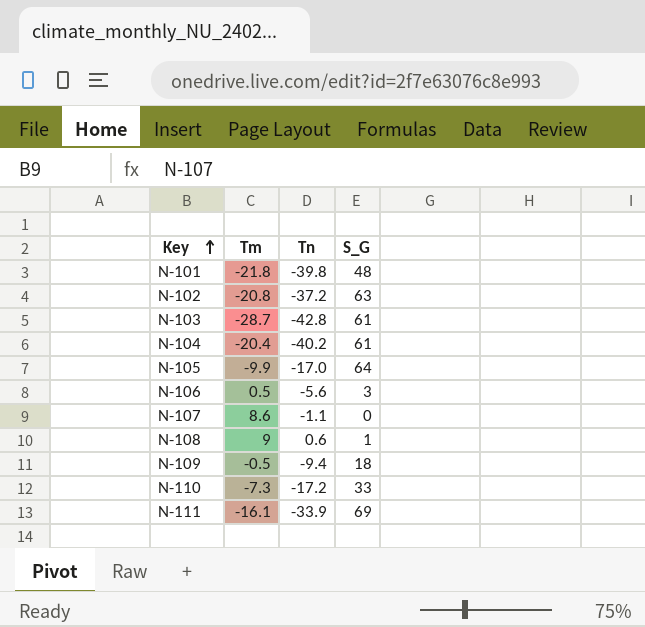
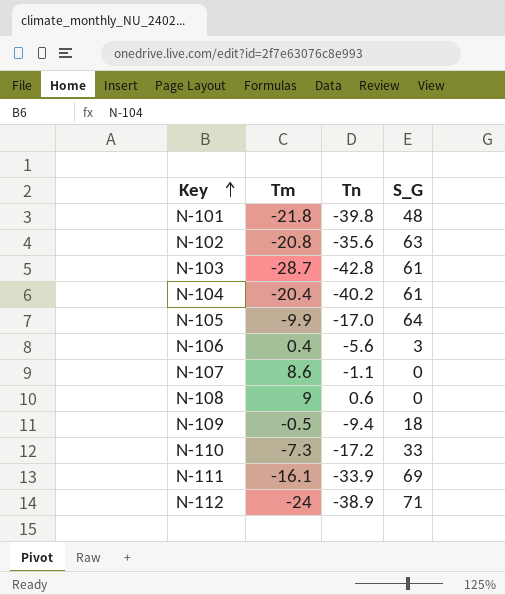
N-102 | Tn: -37.2 -> -35.6
N-106 | Tm: 0.5 -> 0.4
N-108 | S_G: 1 -> 0
row N-112: none -> -24 | -38.9 | 71

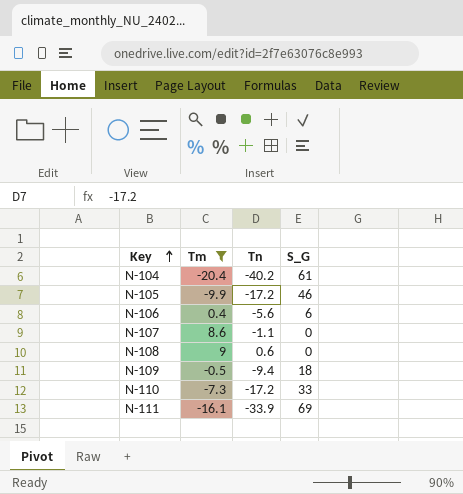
filter: none -> Tm >= -20.4
N-105 | Tn: -17.0 -> -17.2
N-105 | S_G: 64 -> 46
N-106 | S_G: 3 -> 6

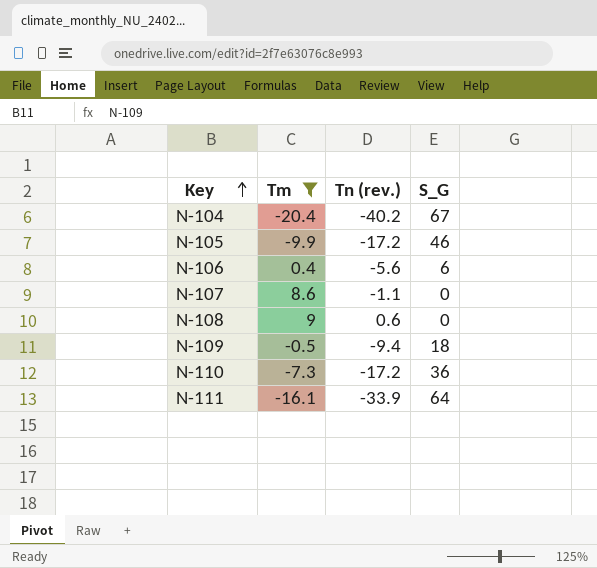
column name: Tn -> Tn (rev.)
N-104 | S_G: 61 -> 67
N-110 | S_G: 33 -> 36
N-111 | S_G: 69 -> 64

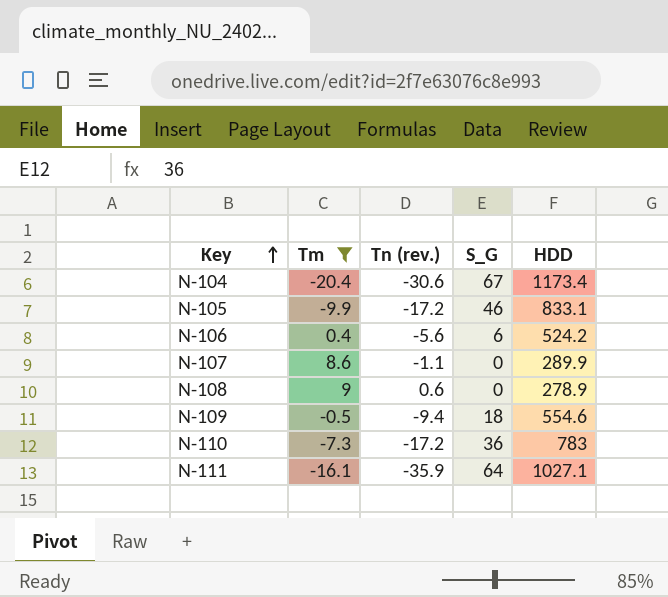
column HDD | position: none -> 5
N-104 | Tn (rev.): -40.2 -> -30.6
N-111 | Tn (rev.): -33.9 -> -35.9

